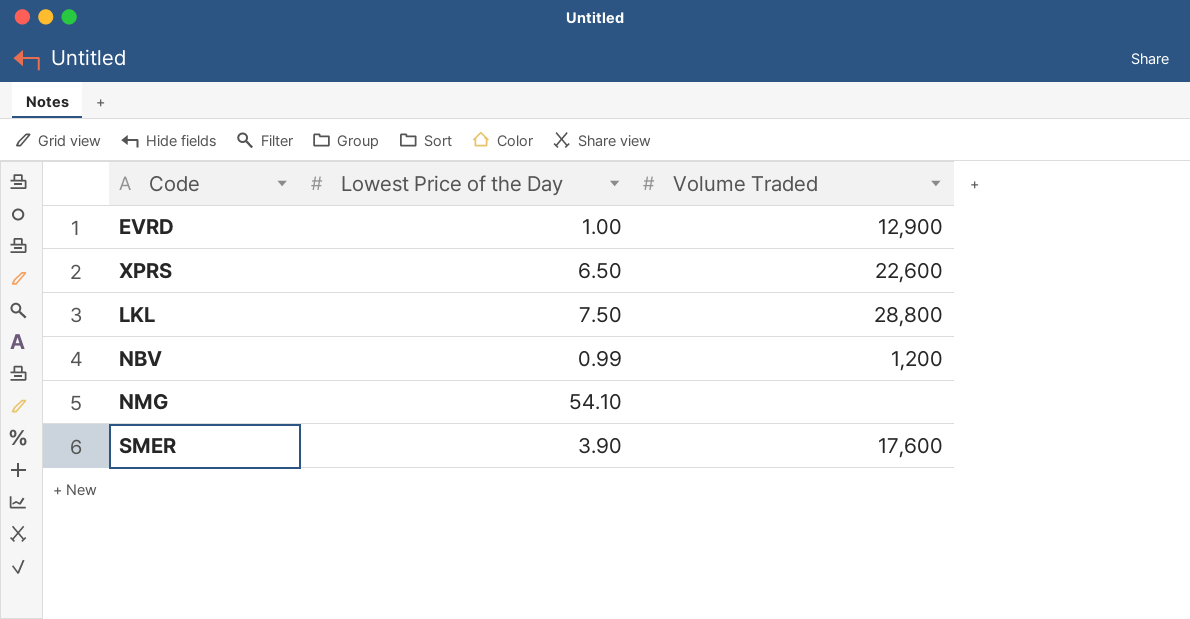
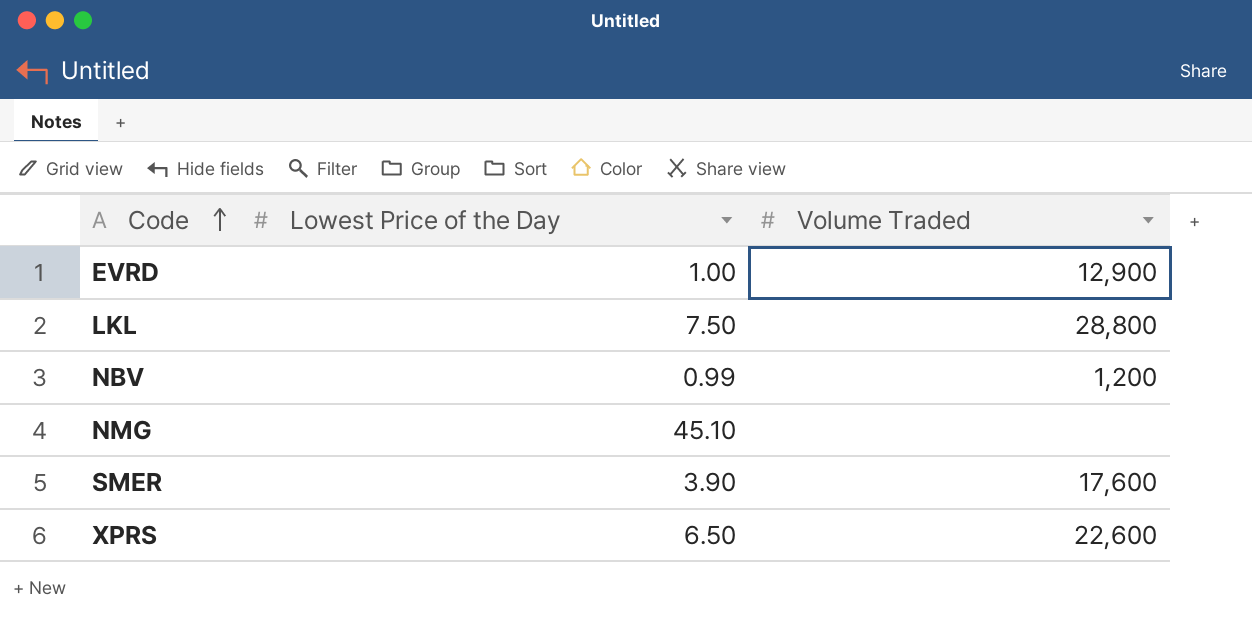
row order: none -> Code ascending
NMG | Lowest Price of the Day: 54.10 -> 45.10

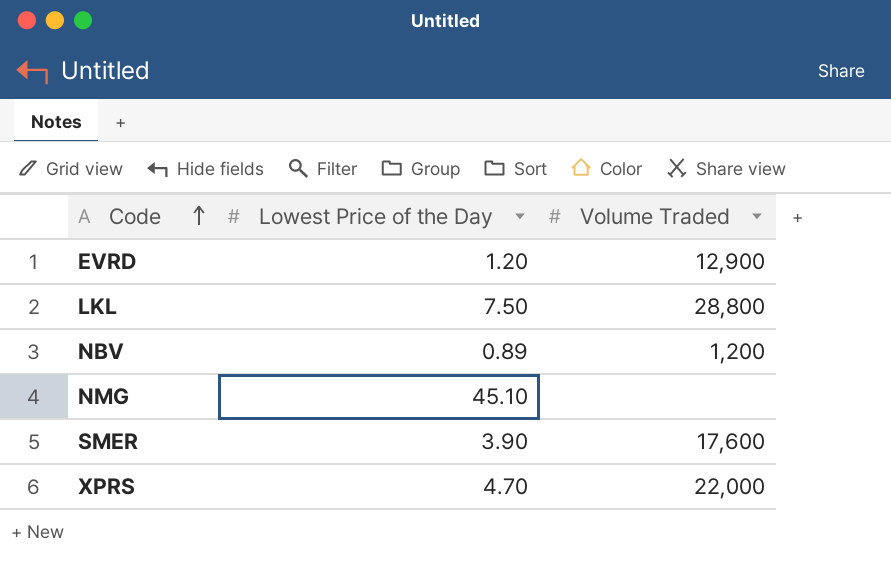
EVRD | Lowest Price of the Day: 1.00 -> 1.20
NBV | Lowest Price of the Day: 0.99 -> 0.89
XPRS | Lowest Price of the Day: 6.50 -> 4.70
XPRS | Volume Traded: 22,600 -> 22,000

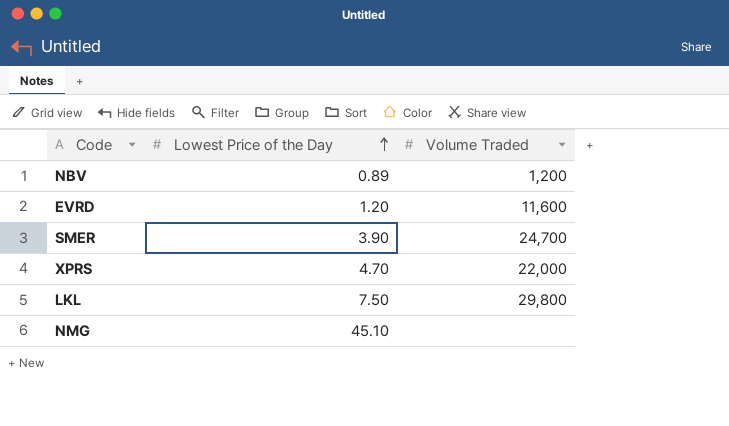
row order: Code ascending -> Lowest Price of the Day ascending
EVRD | Volume Traded: 12,900 -> 11,600
SMER | Volume Traded: 17,600 -> 24,700
LKL | Volume Traded: 28,800 -> 29,800

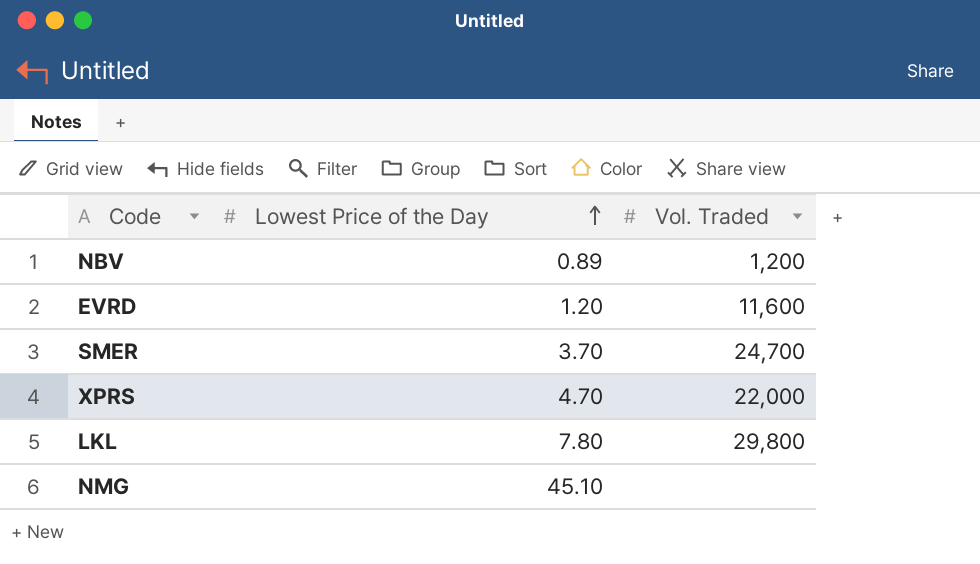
column name: Volume Traded -> Vol. Traded
SMER | Lowest Price of the Day: 3.90 -> 3.70
LKL | Lowest Price of the Day: 7.50 -> 7.80

